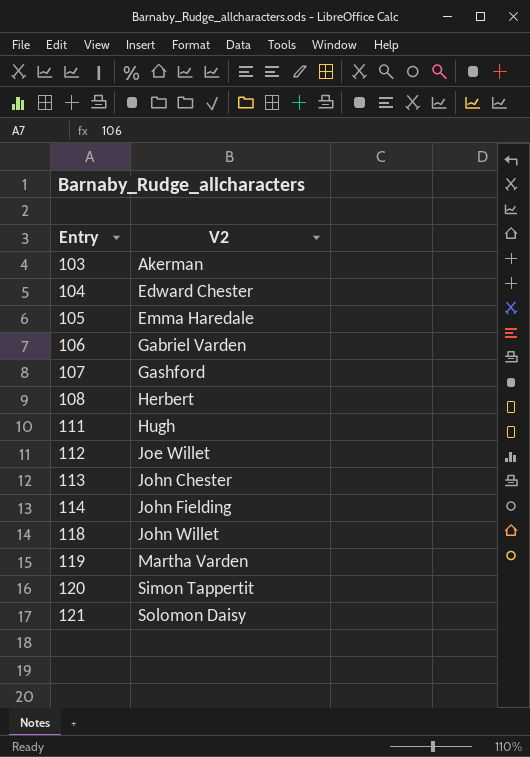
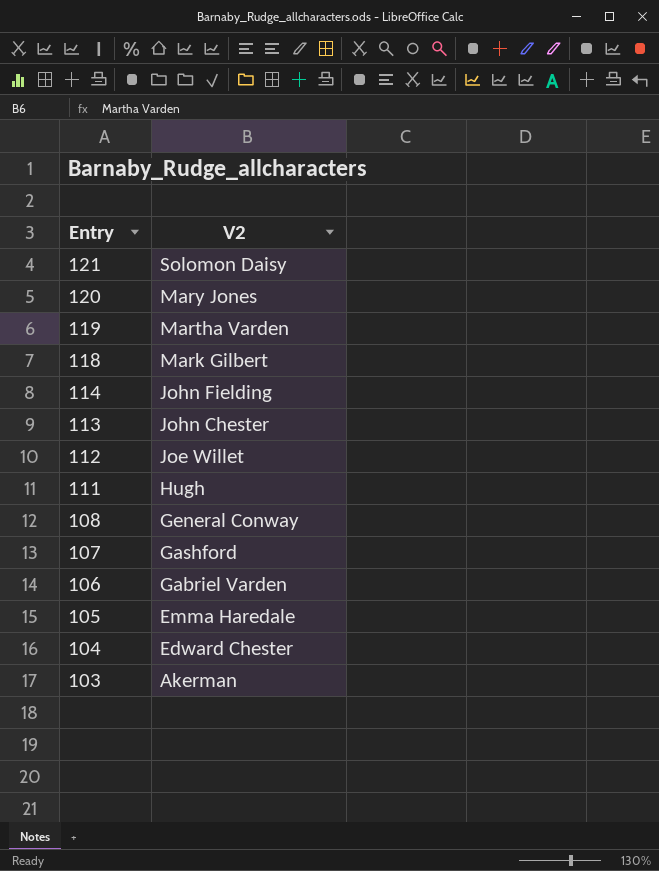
row order: Entry ascending -> Entry descending
120 | V2: Simon Tappertit -> Mary Jones
118 | V2: John Willet -> Mark Gilbert
108 | V2: Herbert -> General Conway

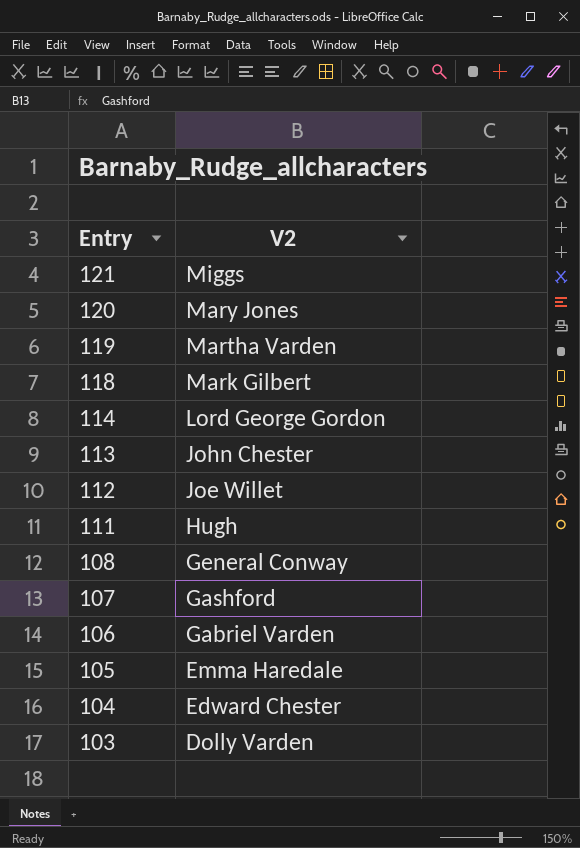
121 | V2: Solomon Daisy -> Miggs
114 | V2: John Fielding -> Lord George Gordon
103 | V2: Akerman -> Dolly Varden

